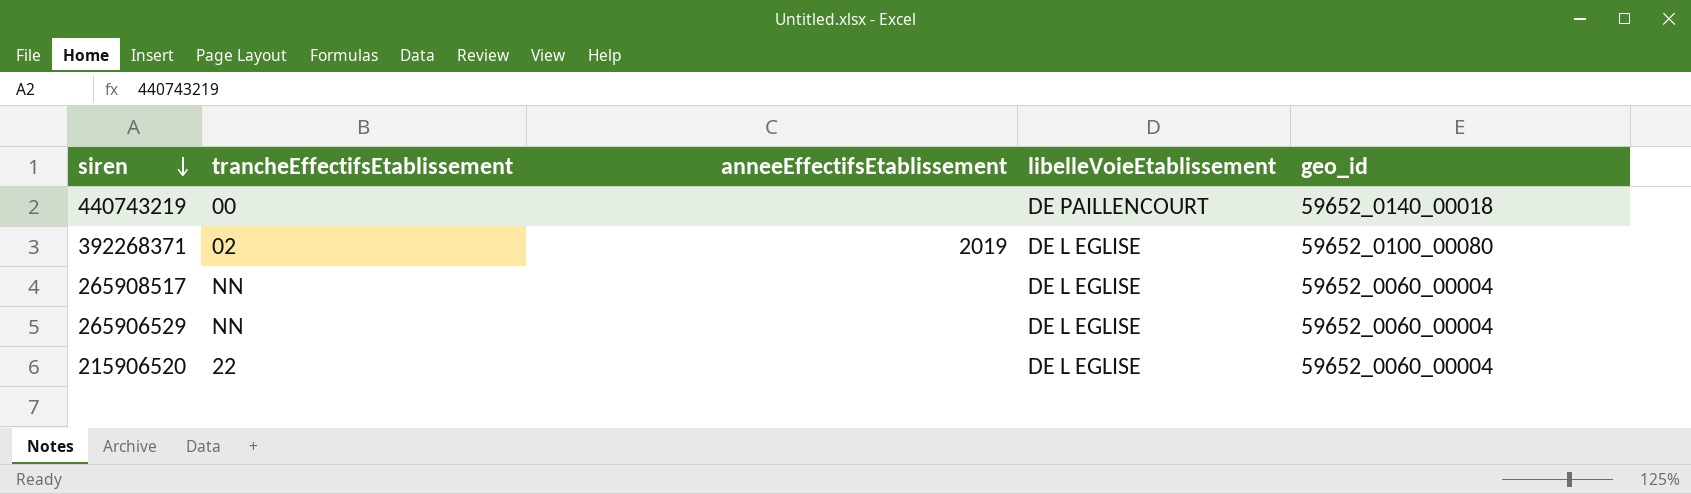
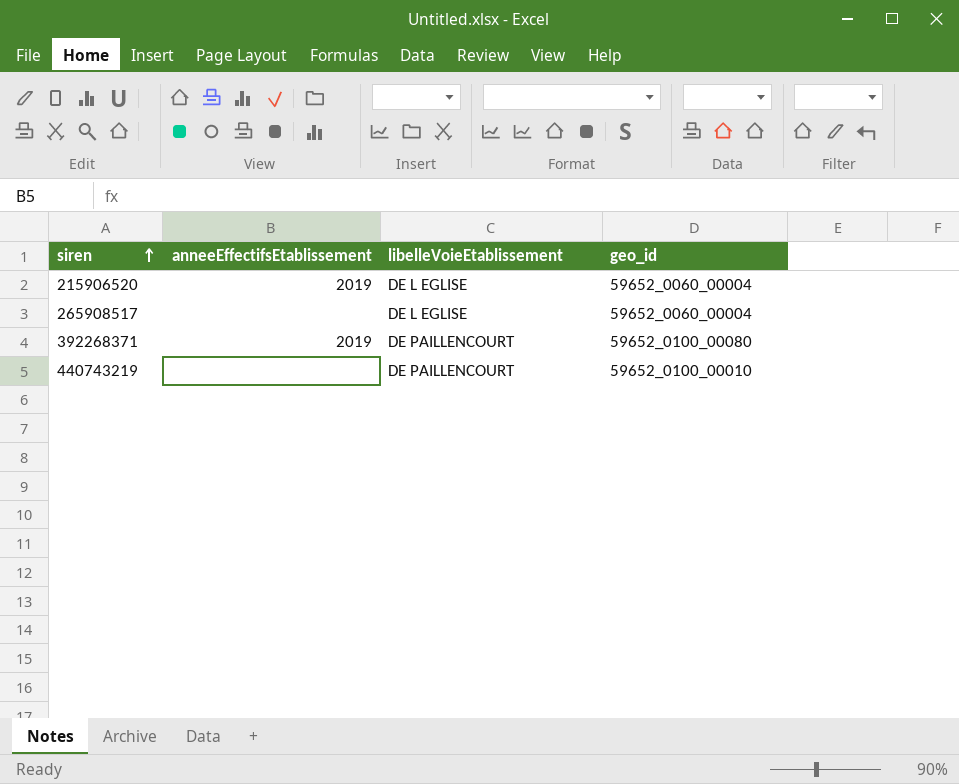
row order: siren descending -> siren ascending
column trancheEffectifsEtablissement | position: 2 -> none
row 265906529: NN | none | DE L EGLISE | 59652_0060_00004 -> none
215906520 | anneeEffectifsEtablissement: none -> 2019
392268371 | libelleVoieEtablissement: DE L EGLISE -> DE PAILLENCOURT
440743219 | geo_id: 59652_0140_00018 -> 59652_0100_00010

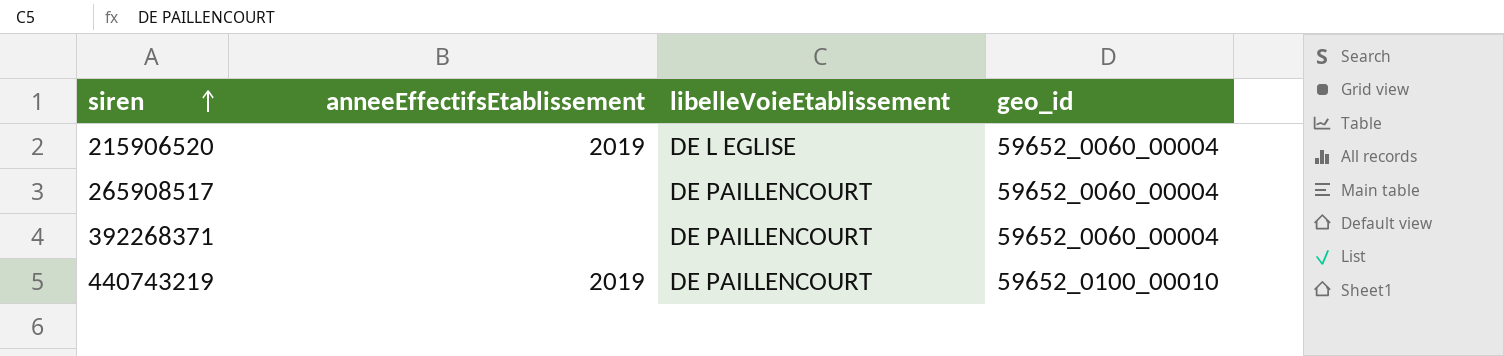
265908517 | libelleVoieEtablissement: DE L EGLISE -> DE PAILLENCOURT
392268371 | anneeEffectifsEtablissement: 2019 -> none
392268371 | geo_id: 59652_0100_00080 -> 59652_0060_00004
440743219 | anneeEffectifsEtablissement: none -> 2019

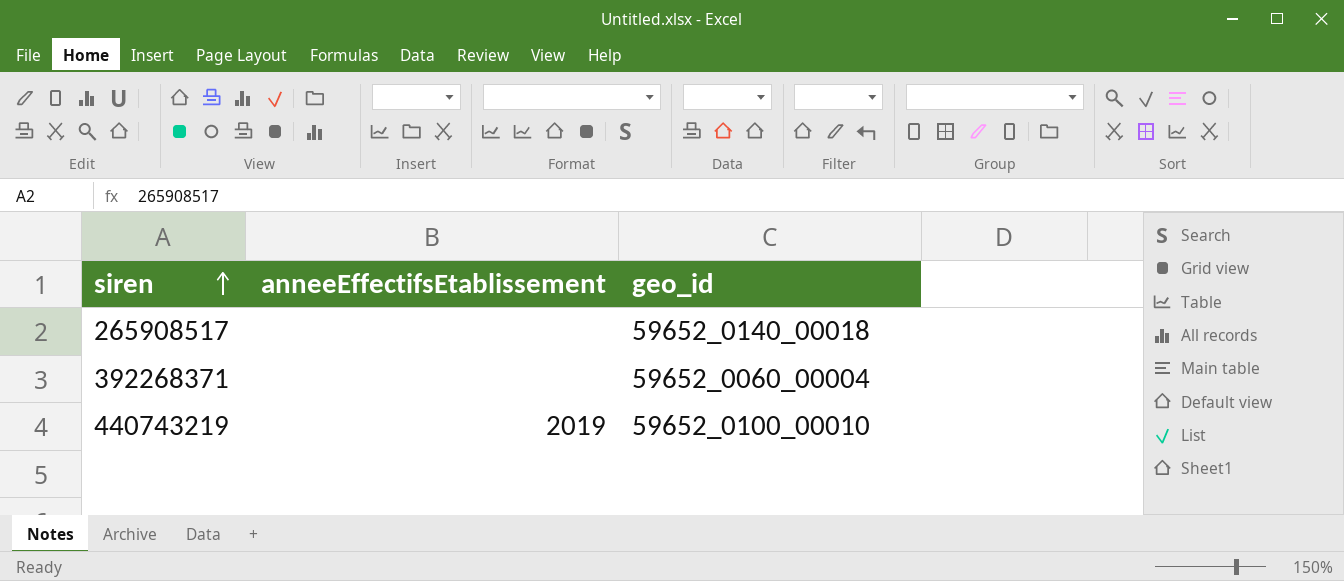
column libelleVoieEtablissement | position: 3 -> none
row 215906520: 2019 | DE L EGLISE | 59652_0060_00004 -> none
265908517 | geo_id: 59652_0060_00004 -> 59652_0140_00018

